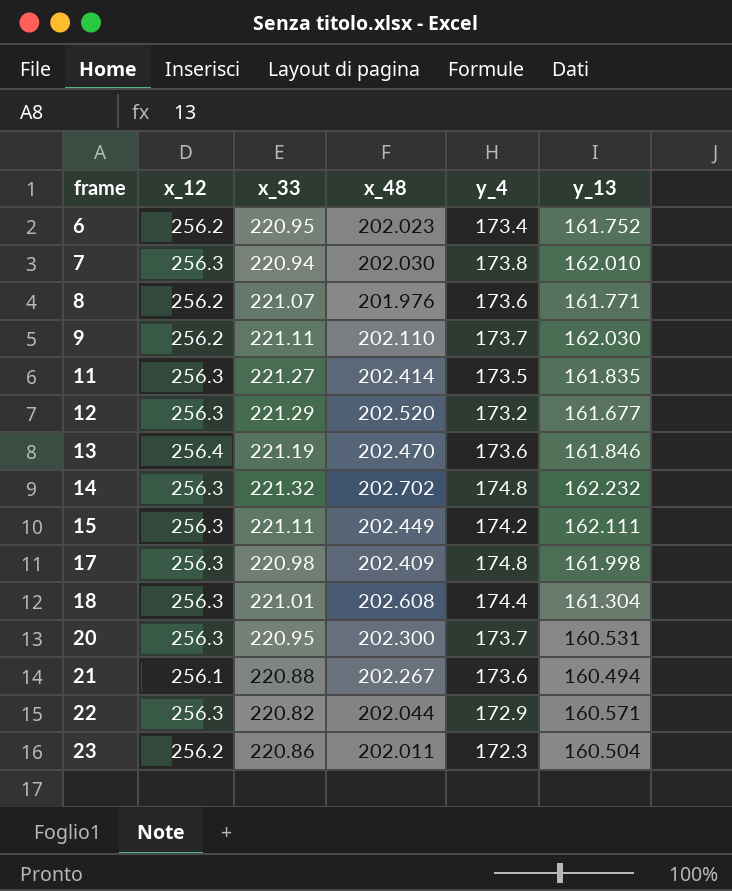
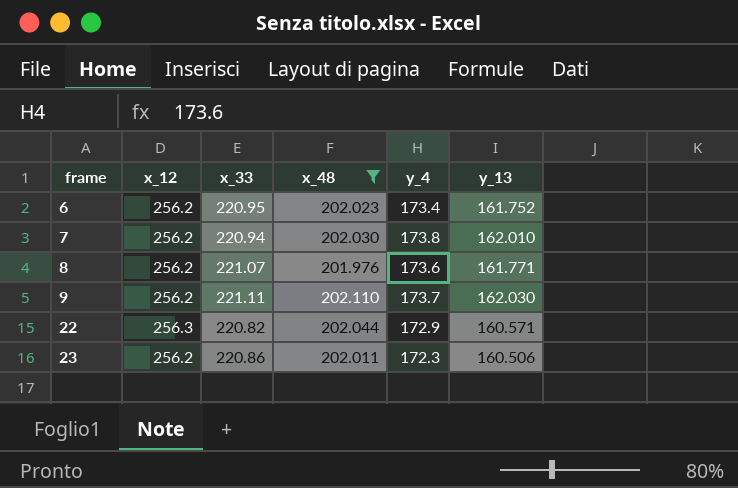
filter: none -> x_48 <= 202.110
7 | x_12: 256.3 -> 256.2
23 | y_13: 160.504 -> 160.506

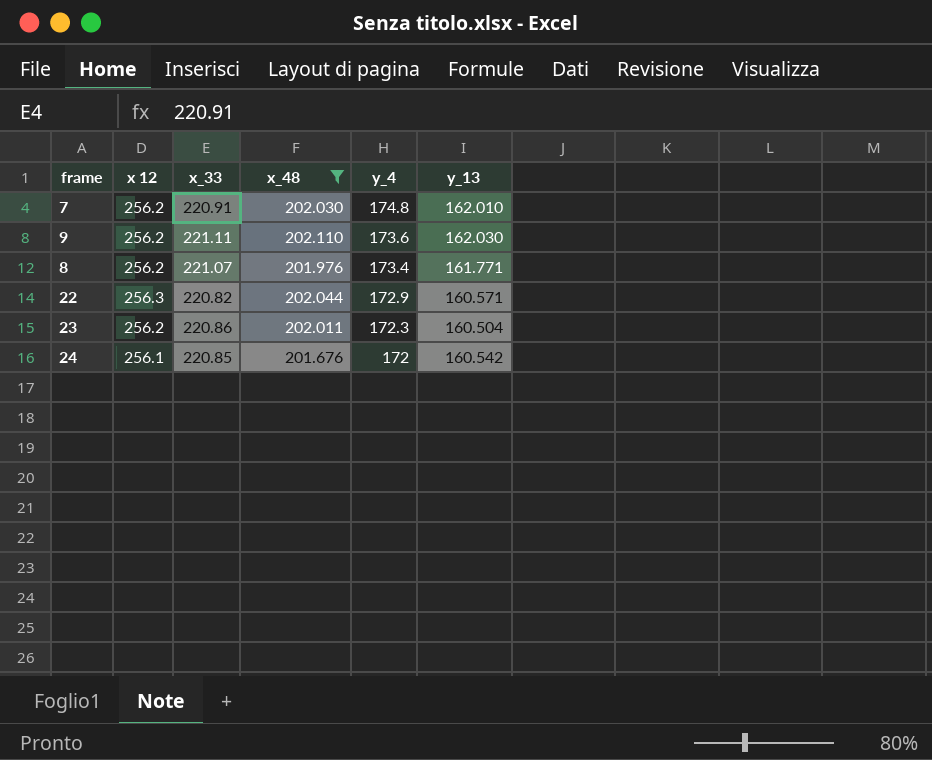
row order: frame ascending -> y_4 descending
column name: x_12 -> x 12
row 6: 256.2 | 220.95 | 202.023 | 173.4 | 161.752 -> none
7 | x_33: 220.94 -> 220.91
7 | y_4: 173.8 -> 174.8
9 | y_4: 173.7 -> 173.6
8 | y_4: 173.6 -> 173.4
23 | y_13: 160.506 -> 160.504
row 24: none -> 256.1 | 220.85 | 201.676 | 172 | 160.542

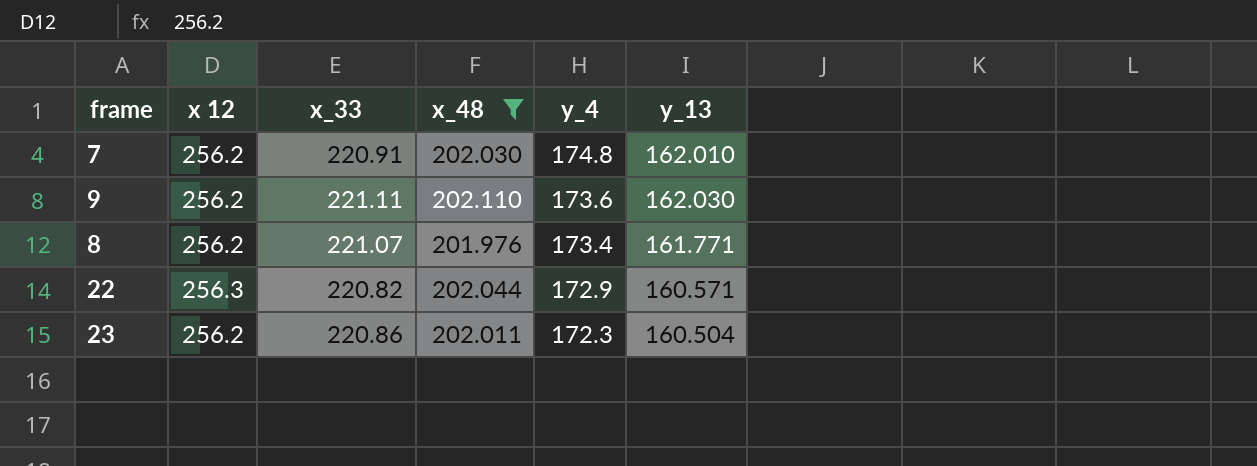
row 24: 256.1 | 220.85 | 201.676 | 172 | 160.542 -> none

